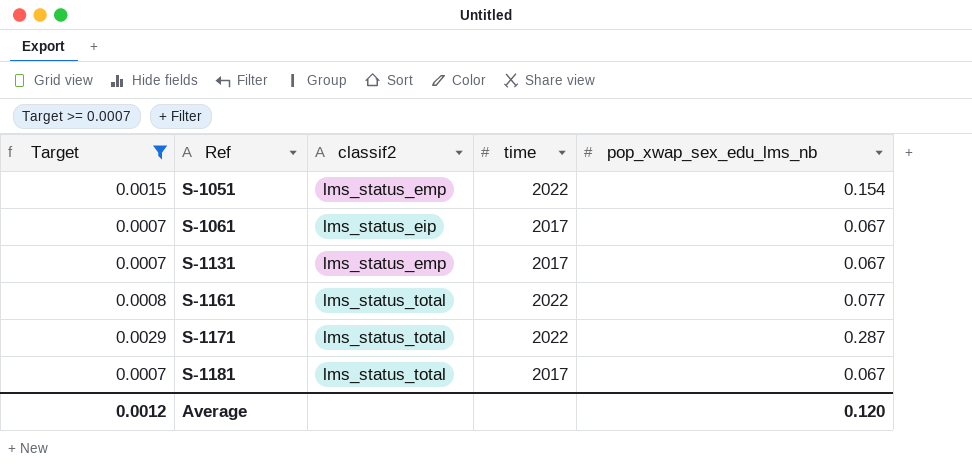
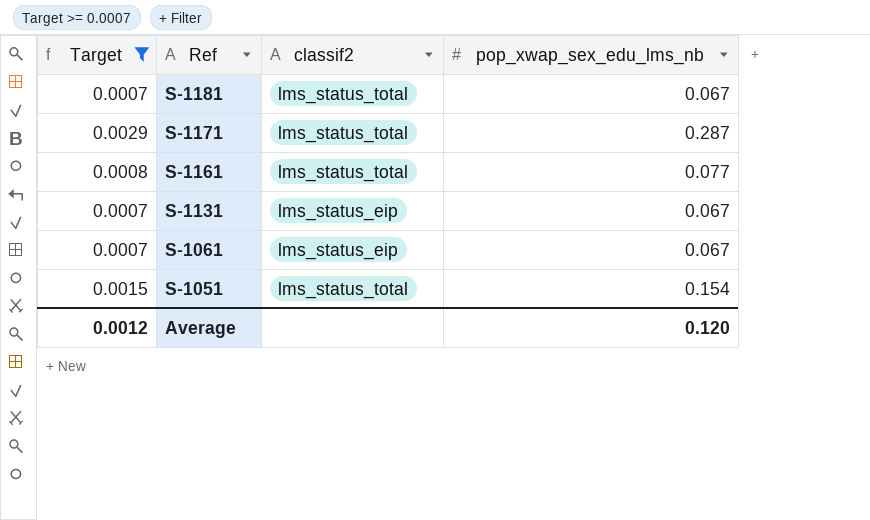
row order: Ref ascending -> Ref descending
column time | position: 4 -> none
S-1131 | classif2: lms_status_emp -> lms_status_eip
S-1051 | classif2: lms_status_emp -> lms_status_total

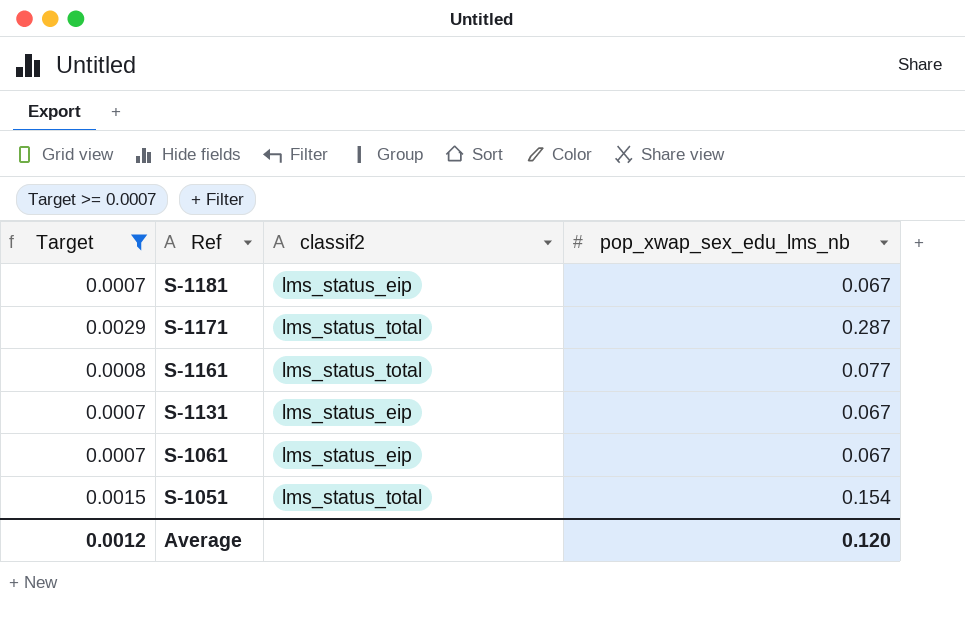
S-1181 | classif2: lms_status_total -> lms_status_eip

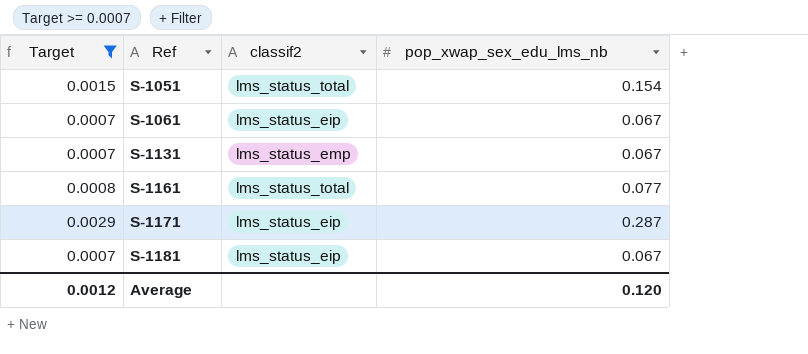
row order: Ref descending -> Ref ascending
S-1131 | classif2: lms_status_eip -> lms_status_emp
S-1171 | classif2: lms_status_total -> lms_status_eip

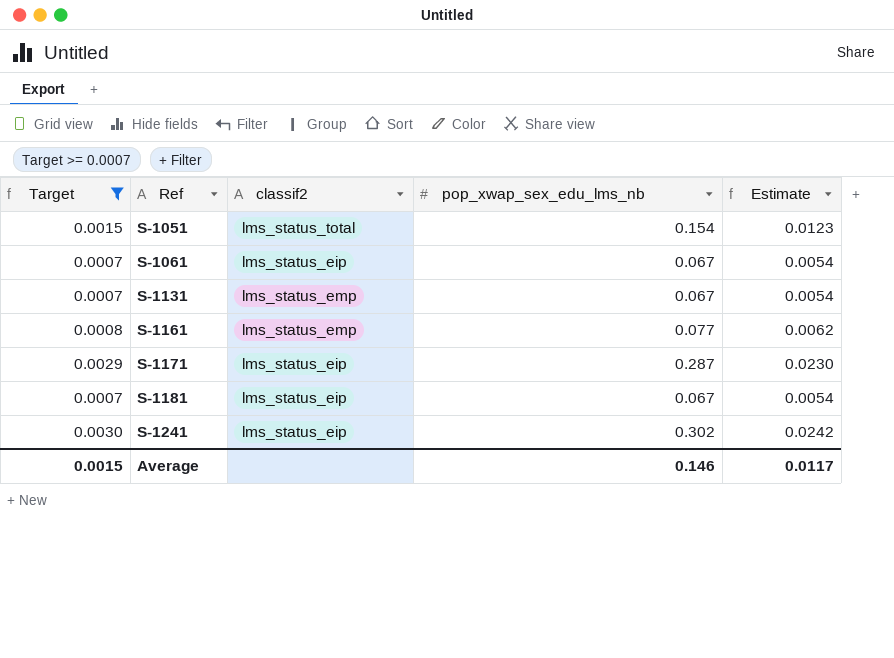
column Estimate | formula: none -> [pop_xwap_sex_edu_lms_nb] * 0.08
S-1161 | classif2: lms_status_total -> lms_status_emp
row S-1241: none -> 0.0030 | lms_status_eip | 0.302 | 0.0242
Average | Target: 0.0012 -> 0.0015
Average | pop_xwap_sex_edu_lms_nb: 0.120 -> 0.146

